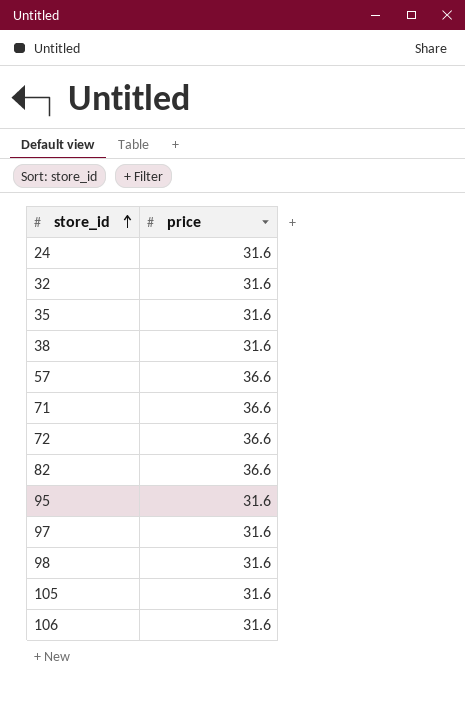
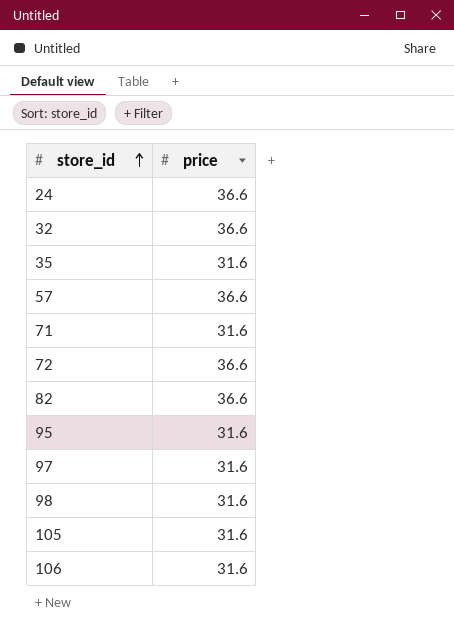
row 38: 31.6 -> none
24 | price: 31.6 -> 36.6
32 | price: 31.6 -> 36.6
71 | price: 36.6 -> 31.6

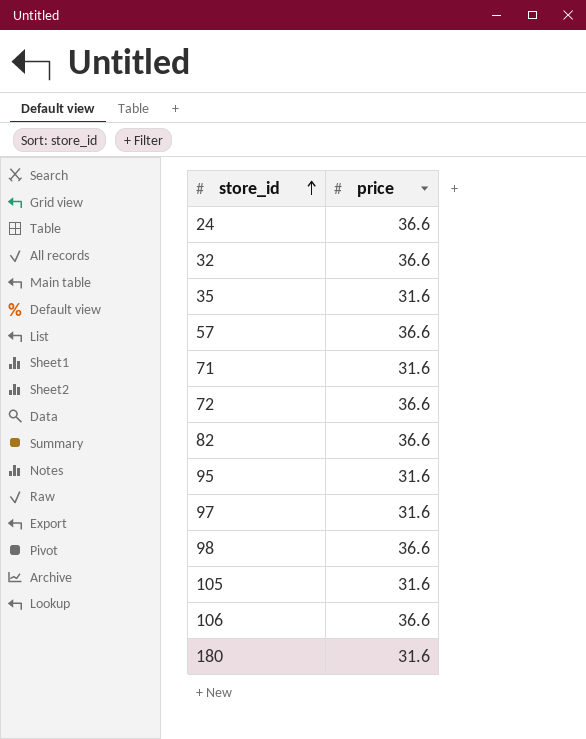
98 | price: 31.6 -> 36.6
106 | price: 31.6 -> 36.6
row 180: none -> 31.6

